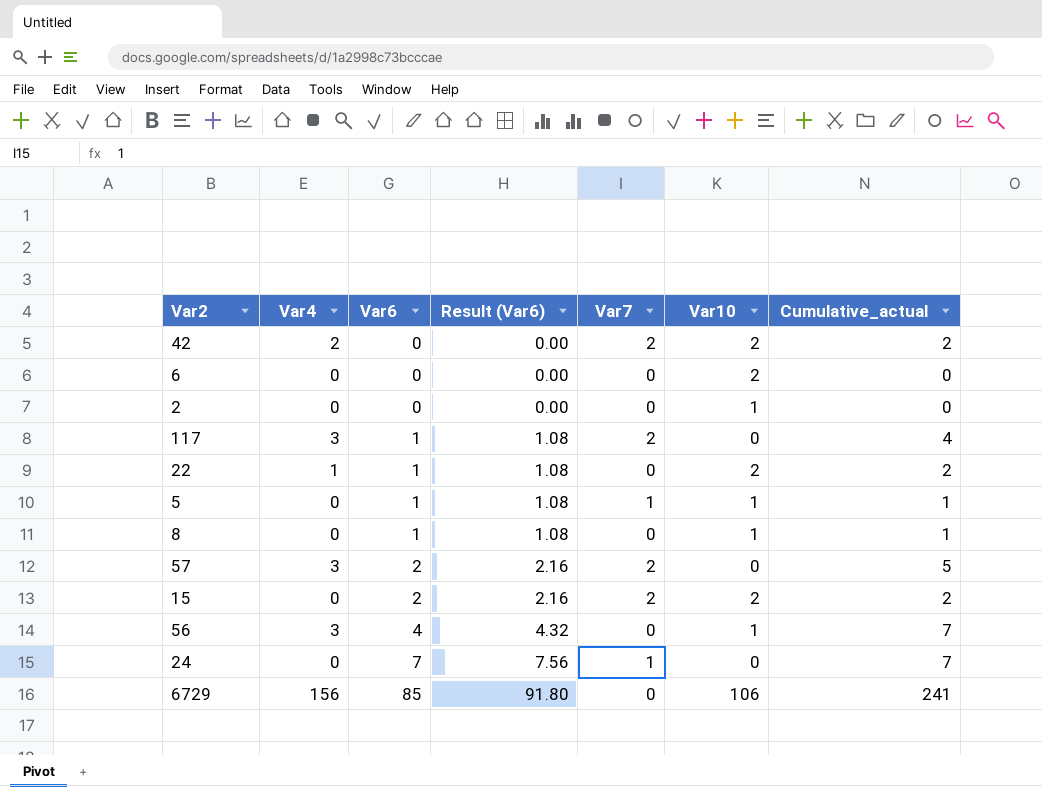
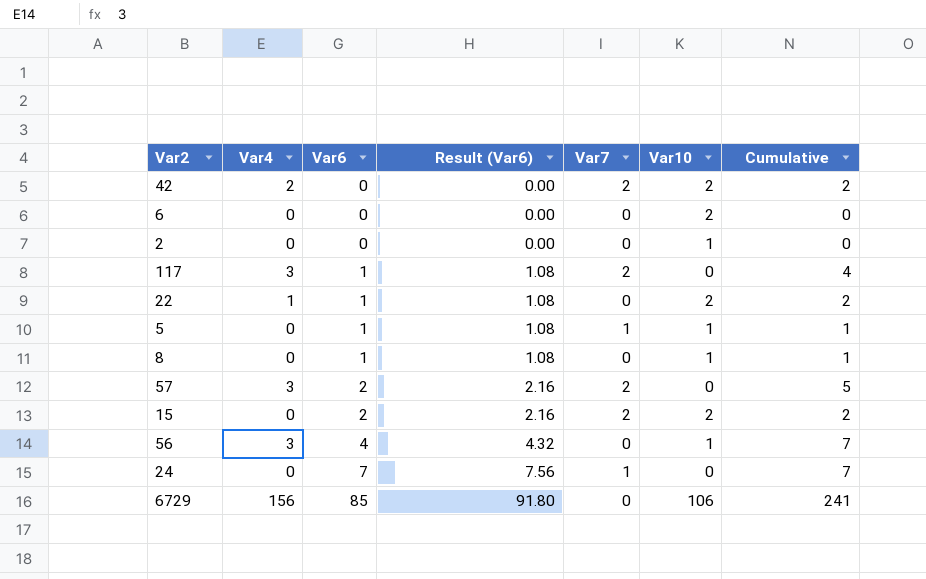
column name: Cumulative_actual -> Cumulative

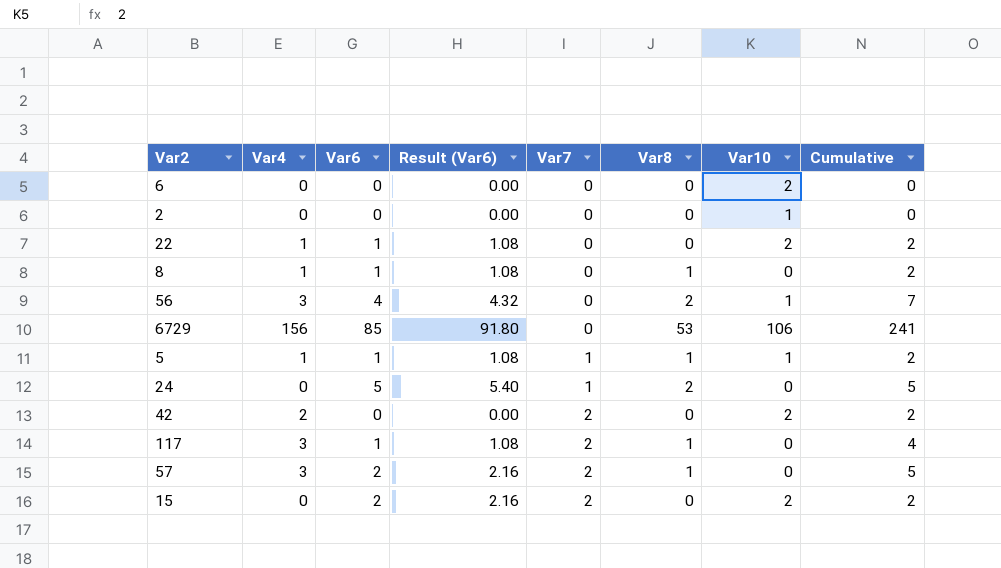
row order: Var6 ascending -> Var7 ascending
column Var8 | position: none -> 6
8 | Var4: 0 -> 1
8 | Var10: 1 -> 0
8 | Cumulative: 1 -> 2
5 | Var4: 0 -> 1
5 | Cumulative: 1 -> 2
24 | Var6: 7 -> 5
24 | Result (Var6): 7.56 -> 5.40
24 | Cumulative: 7 -> 5

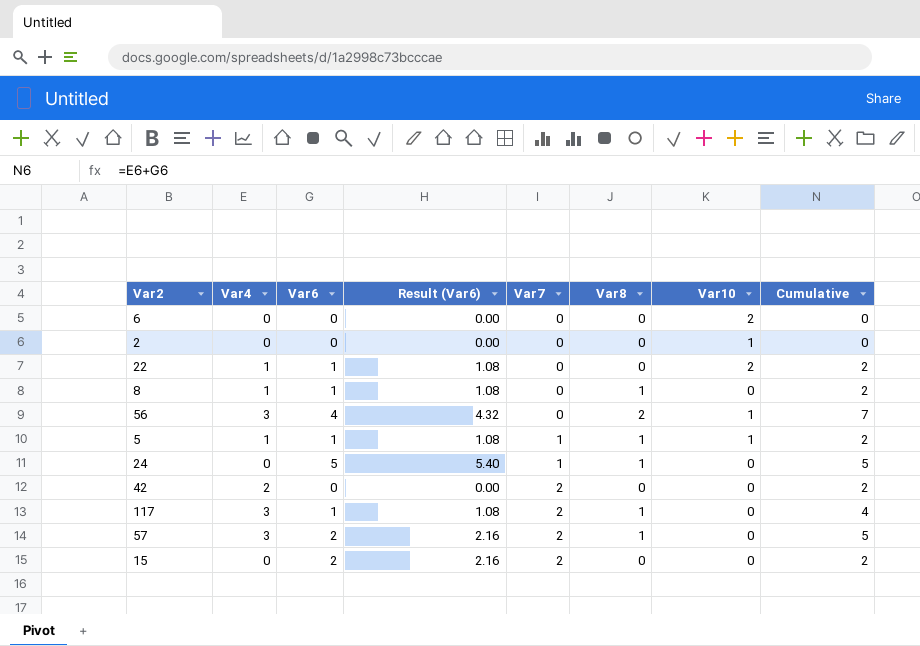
row 6729: 156 | 85 | 91.80 | 0 | 53 | 106 | 241 -> none
24 | Var8: 2 -> 1
42 | Var10: 2 -> 0
15 | Var10: 2 -> 0

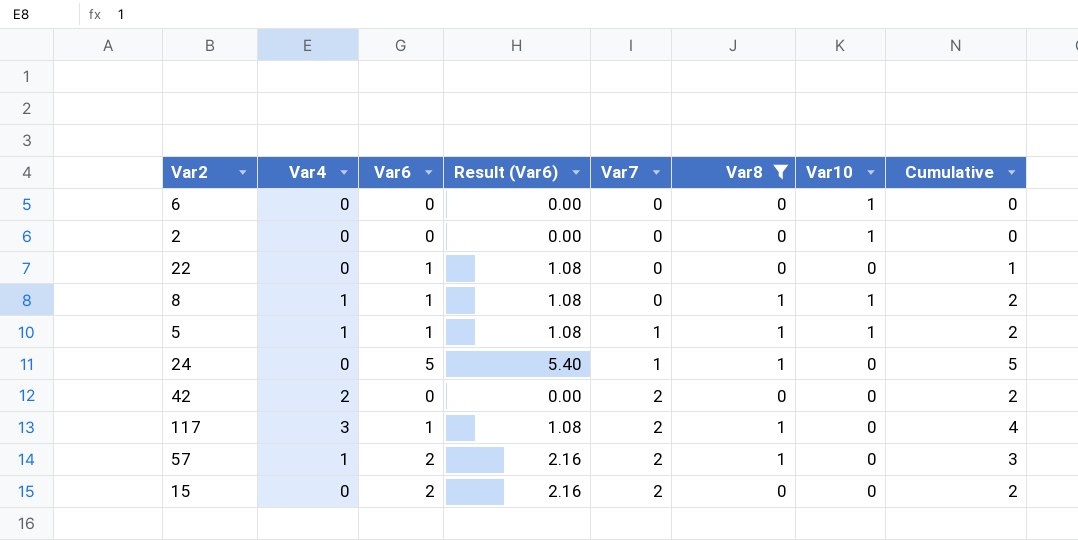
filter: none -> Var8 != 2
6 | Var10: 2 -> 1
22 | Var4: 1 -> 0
22 | Var10: 2 -> 0
22 | Cumulative: 2 -> 1
8 | Var10: 0 -> 1
57 | Var4: 3 -> 1
57 | Cumulative: 5 -> 3

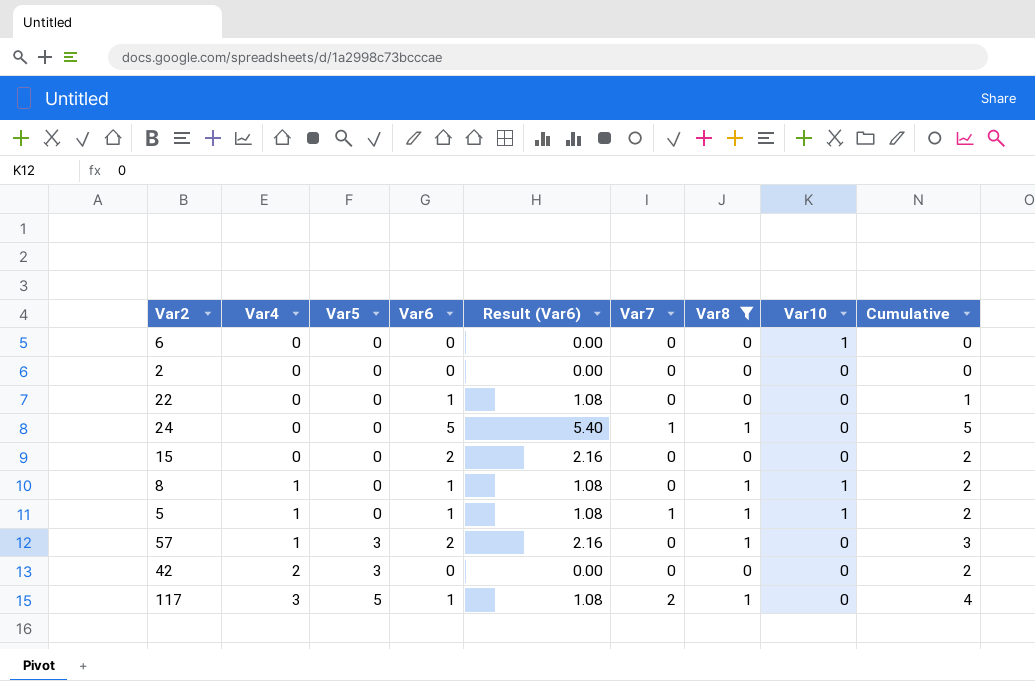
row order: Var7 ascending -> Var4 ascending
column Var5 | position: none -> 3
2 | Var10: 1 -> 0
15 | Var7: 2 -> 0
57 | Var7: 2 -> 0
42 | Var7: 2 -> 0

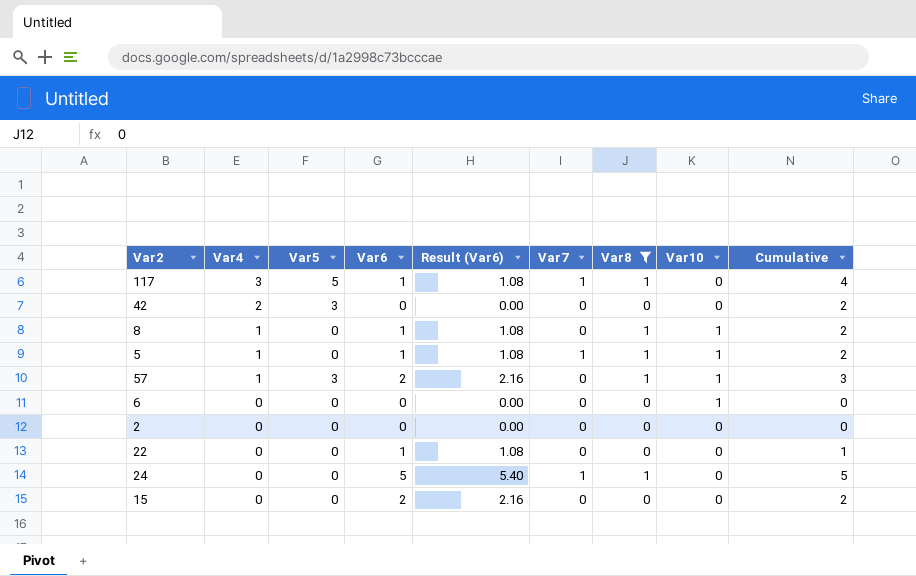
row order: Var4 ascending -> Var4 descending
117 | Var7: 2 -> 1
57 | Var10: 0 -> 1

